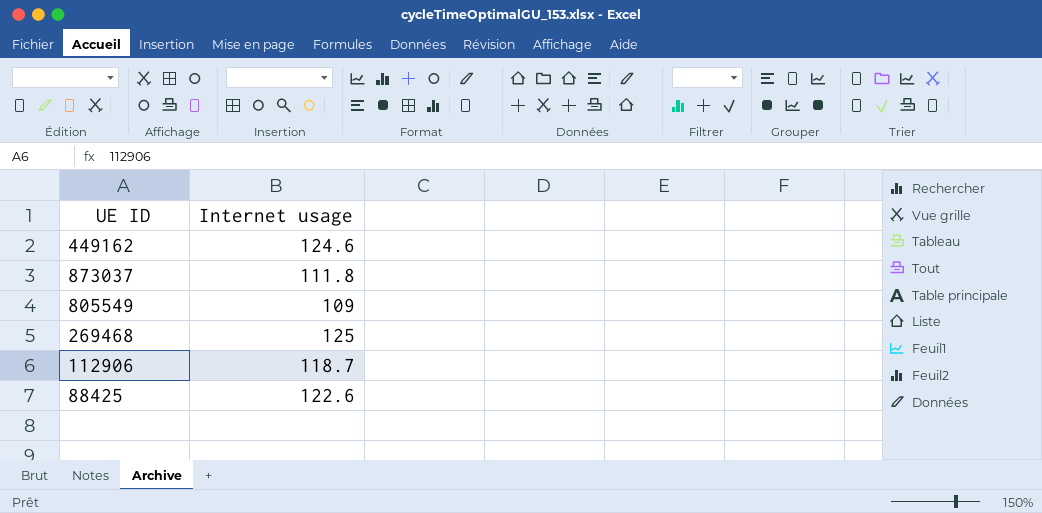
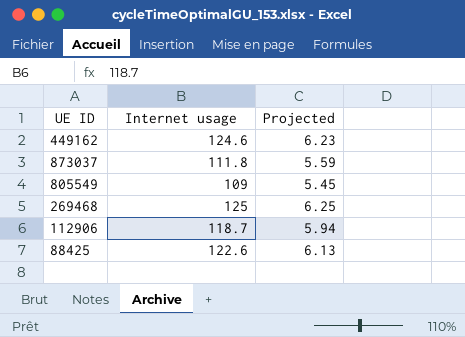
column Projected | formula: none -> [Internet usage] * 0.05

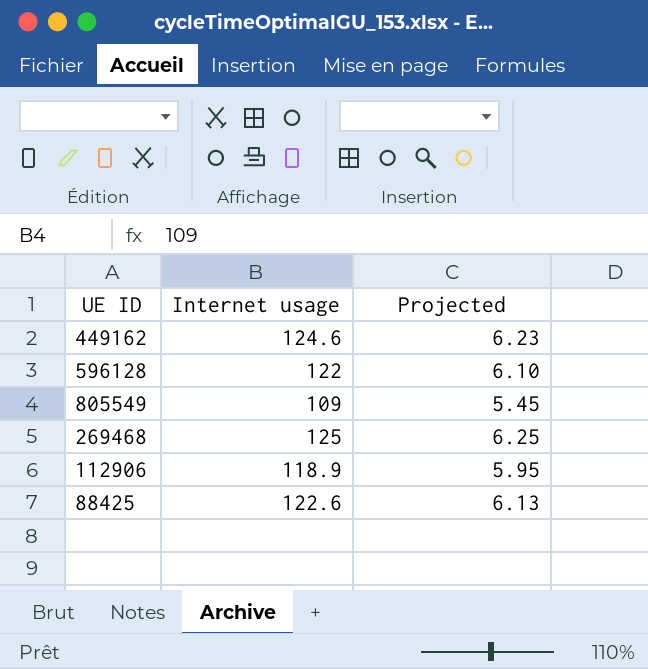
row 873037: 111.8 | 5.59 -> none
row 596128: none -> 122 | 6.10
112906 | Internet usage: 118.7 -> 118.9
112906 | Projected: 5.94 -> 5.95

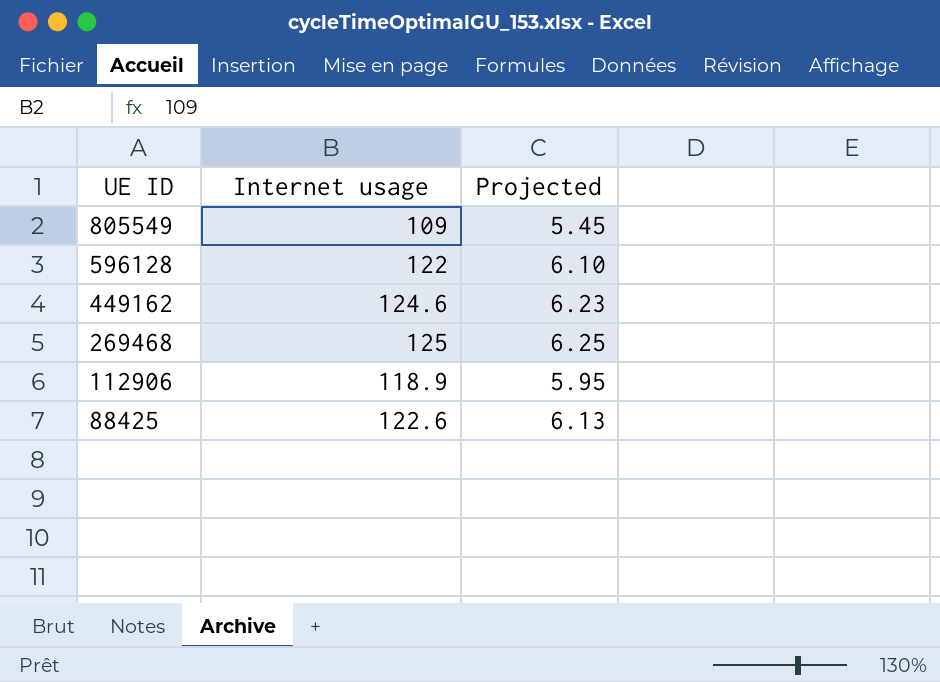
row order: none -> UE ID descending

